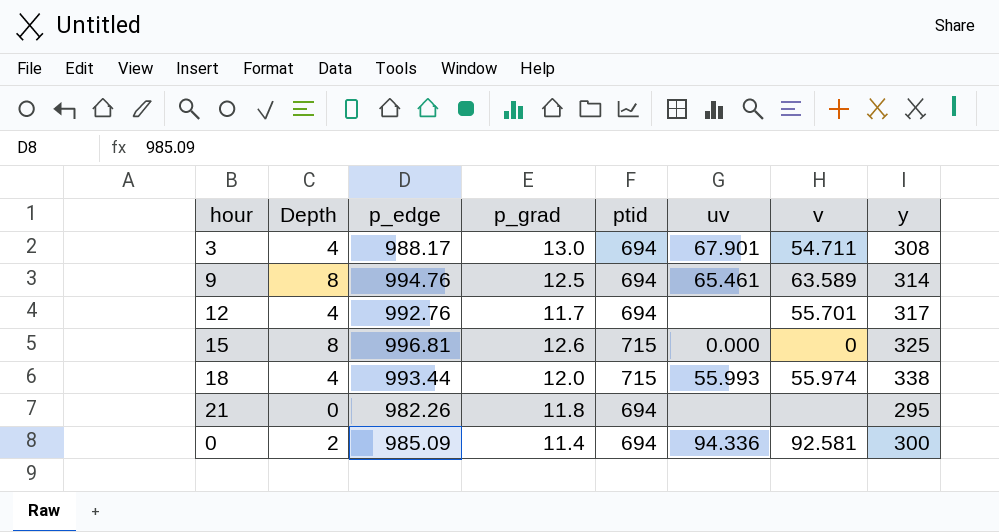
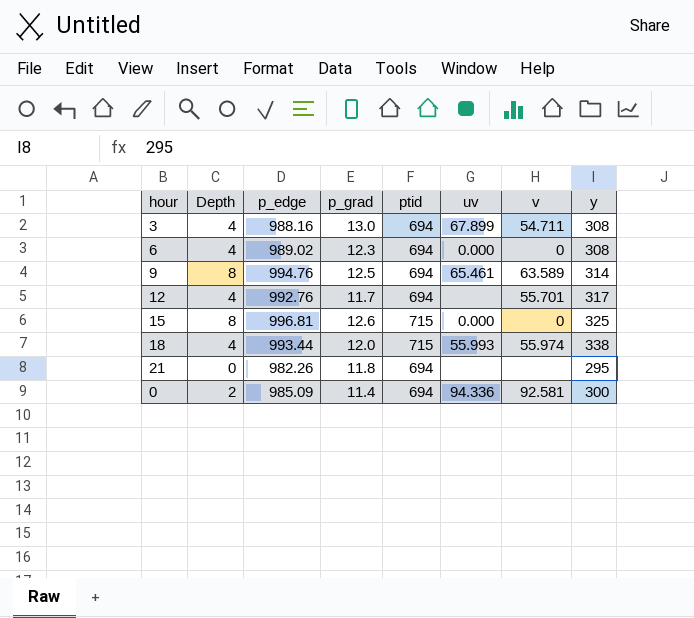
3 | p_edge: 988.17 -> 988.16
3 | uv: 67.901 -> 67.899
row 6: none -> 4 | 989.02 | 12.3 | 694 | 0.000 | 0 | 308

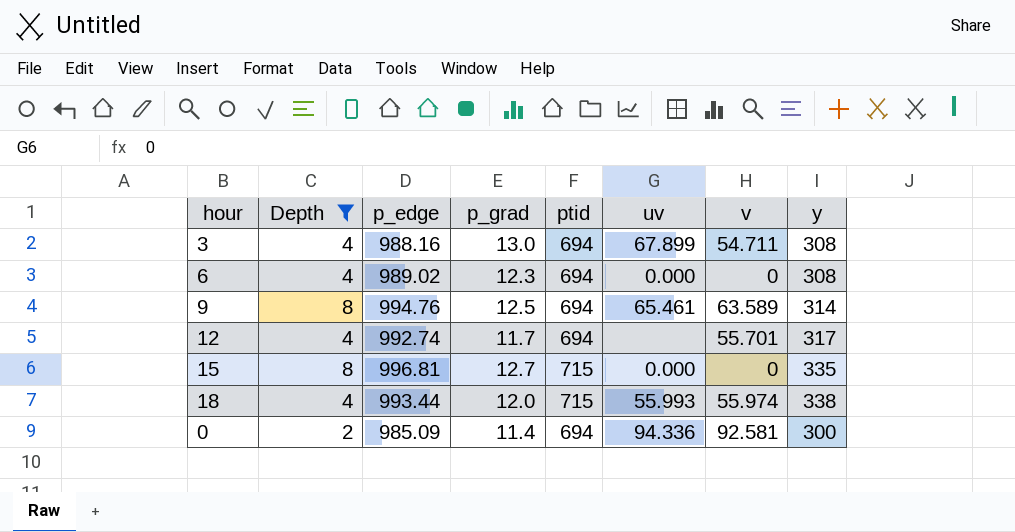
filter: none -> Depth != 0
12 | p_edge: 992.76 -> 992.74
15 | p_grad: 12.6 -> 12.7
15 | y: 325 -> 335

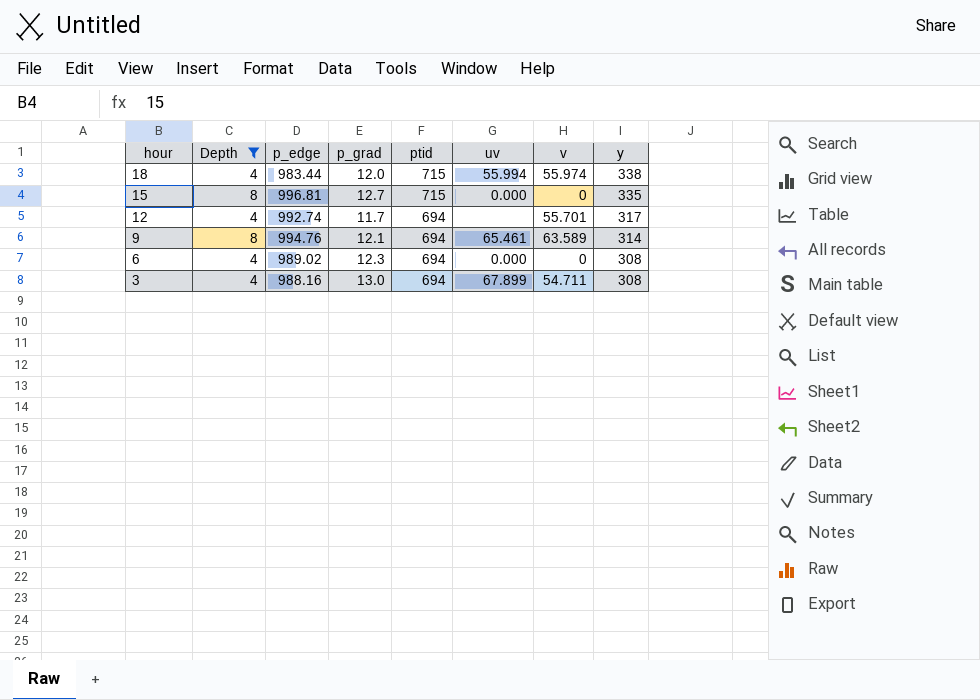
row order: none -> hour descending
row 0: 2 | 985.09 | 11.4 | 694 | 94.336 | 92.581 | 300 -> none
18 | p_edge: 993.44 -> 983.44
18 | uv: 55.993 -> 55.994
9 | p_grad: 12.5 -> 12.1

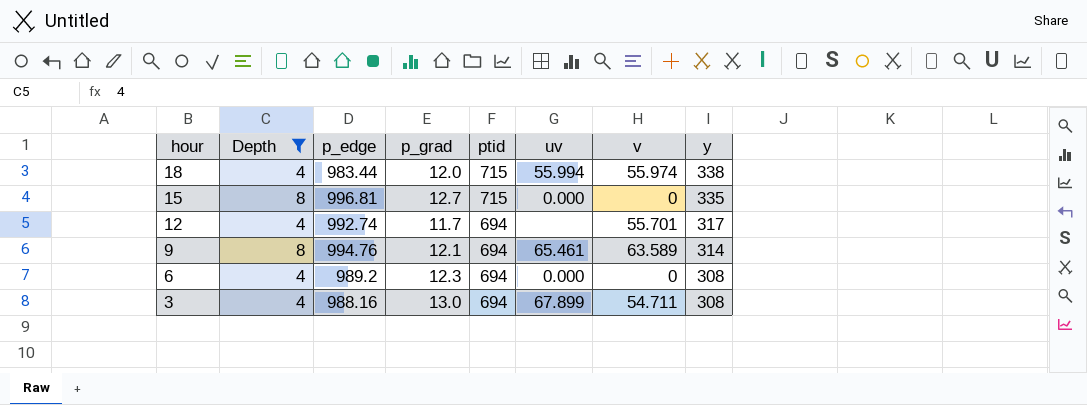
6 | p_edge: 989.02 -> 989.2

